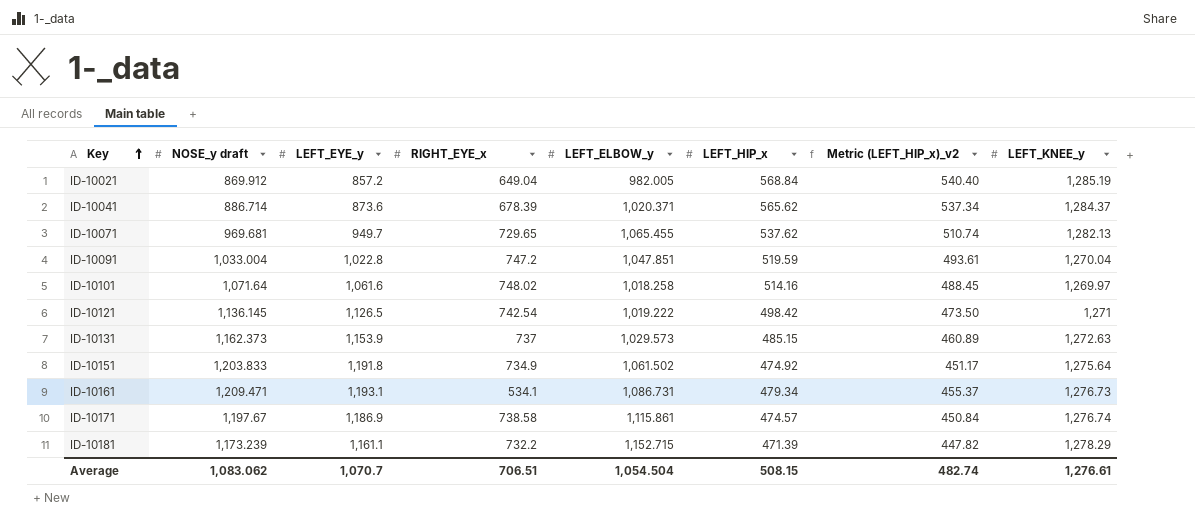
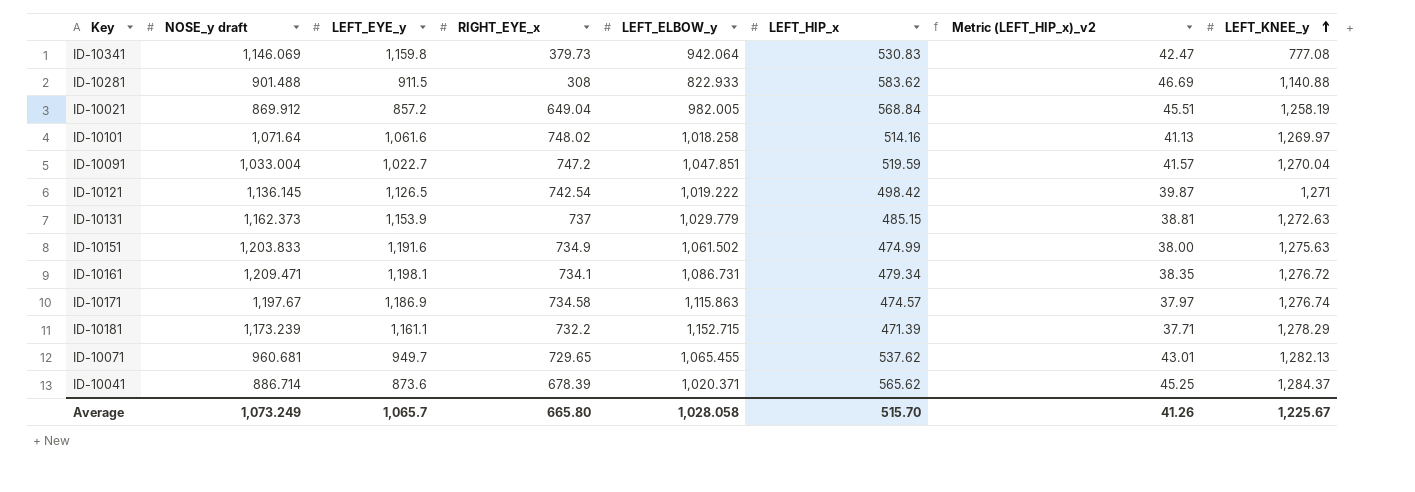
row order: Key ascending -> LEFT_KNEE_y ascending
column Metric (LEFT_HIP_x)_v2 | formula: [LEFT_HIP_x] * 0.95 -> [LEFT_HIP_x] * 0.08
row ID-10341: none -> 1,146.069 | 1,159.8 | 379.73 | 942.064 | 530.83 | 42.47 | 777.08
row ID-10281: none -> 901.488 | 911.5 | 308 | 822.933 | 583.62 | 46.69 | 1,140.88
ID-10021 | LEFT_KNEE_y: 1,285.19 -> 1,258.19
ID-10091 | LEFT_EYE_y: 1,022.8 -> 1,022.7
ID-10131 | LEFT_ELBOW_y: 1,029.573 -> 1,029.779
ID-10151 | LEFT_EYE_y: 1,191.8 -> 1,191.6
ID-10151 | LEFT_HIP_x: 474.92 -> 474.99
ID-10151 | LEFT_KNEE_y: 1,275.64 -> 1,275.63
ID-10161 | LEFT_EYE_y: 1,193.1 -> 1,198.1
ID-10161 | RIGHT_EYE_x: 534.1 -> 734.1
ID-10161 | LEFT_KNEE_y: 1,276.73 -> 1,276.72
ID-10171 | RIGHT_EYE_x: 738.58 -> 734.58
ID-10171 | LEFT_ELBOW_y: 1,115.861 -> 1,115.863
ID-10071 | NOSE_y draft: 969.681 -> 960.681
Average | NOSE_y draft: 1,083.062 -> 1,073.249
Average | LEFT_EYE_y: 1,070.7 -> 1,065.7
Average | RIGHT_EYE_x: 706.51 -> 665.80
Average | LEFT_ELBOW_y: 1,054.504 -> 1,028.058
Average | LEFT_HIP_x: 508.15 -> 515.70
Average | Metric (LEFT_HIP_x)_v2: 482.74 -> 41.26
Average | LEFT_KNEE_y: 1,276.61 -> 1,225.67

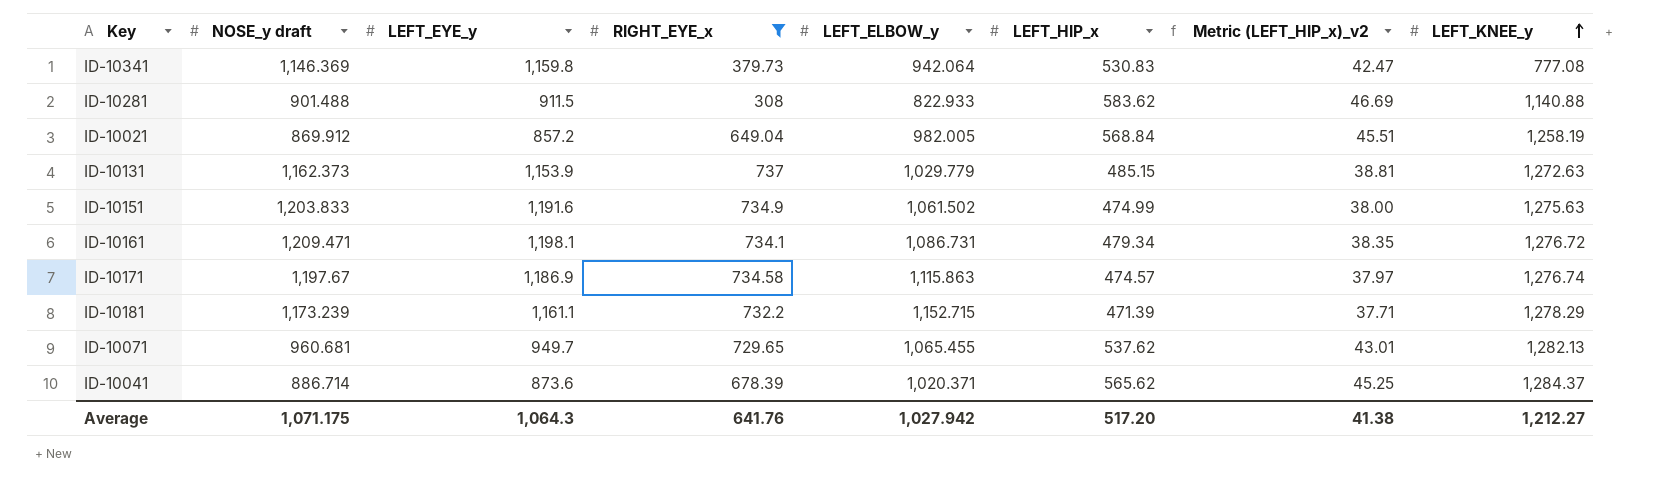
filter: none -> RIGHT_EYE_x <= 737
ID-10341 | NOSE_y draft: 1,146.069 -> 1,146.369
Average | NOSE_y draft: 1,073.249 -> 1,071.175
Average | LEFT_EYE_y: 1,065.7 -> 1,064.3
Average | RIGHT_EYE_x: 665.80 -> 641.76
Average | LEFT_ELBOW_y: 1,028.058 -> 1,027.942
Average | LEFT_HIP_x: 515.70 -> 517.20
Average | Metric (LEFT_HIP_x)_v2: 41.26 -> 41.38
Average | LEFT_KNEE_y: 1,225.67 -> 1,212.27

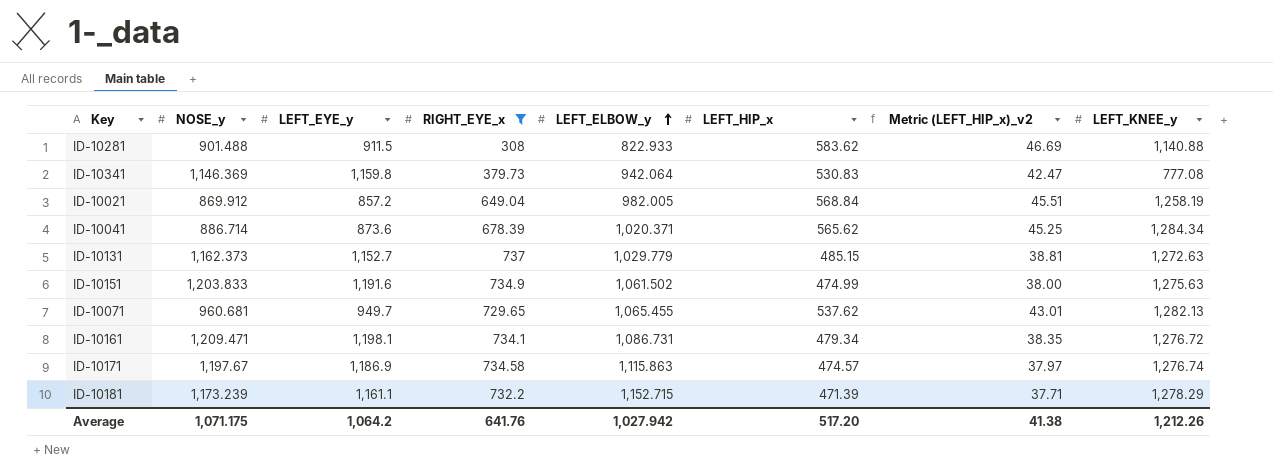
row order: LEFT_KNEE_y ascending -> LEFT_ELBOW_y ascending
column name: NOSE_y draft -> NOSE_y
ID-10041 | LEFT_KNEE_y: 1,284.37 -> 1,284.34
ID-10131 | LEFT_EYE_y: 1,153.9 -> 1,152.7
Average | LEFT_EYE_y: 1,064.3 -> 1,064.2
Average | LEFT_KNEE_y: 1,212.27 -> 1,212.26

